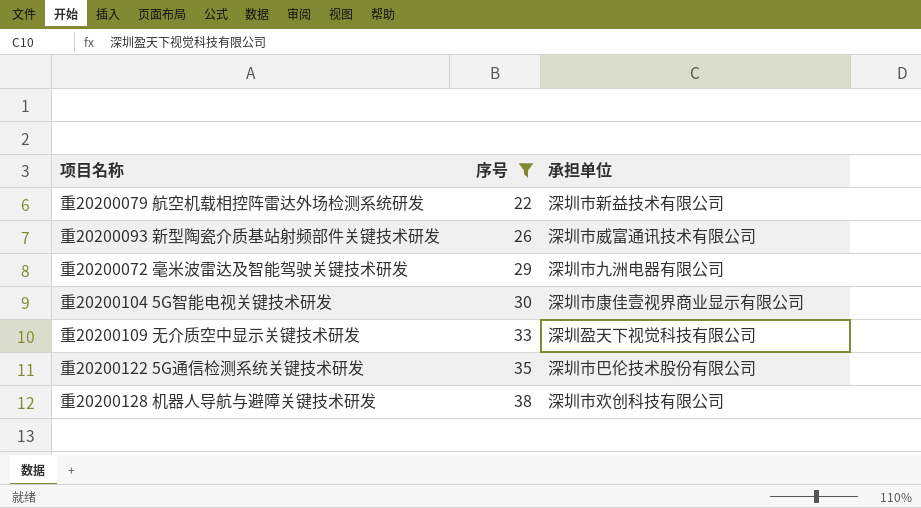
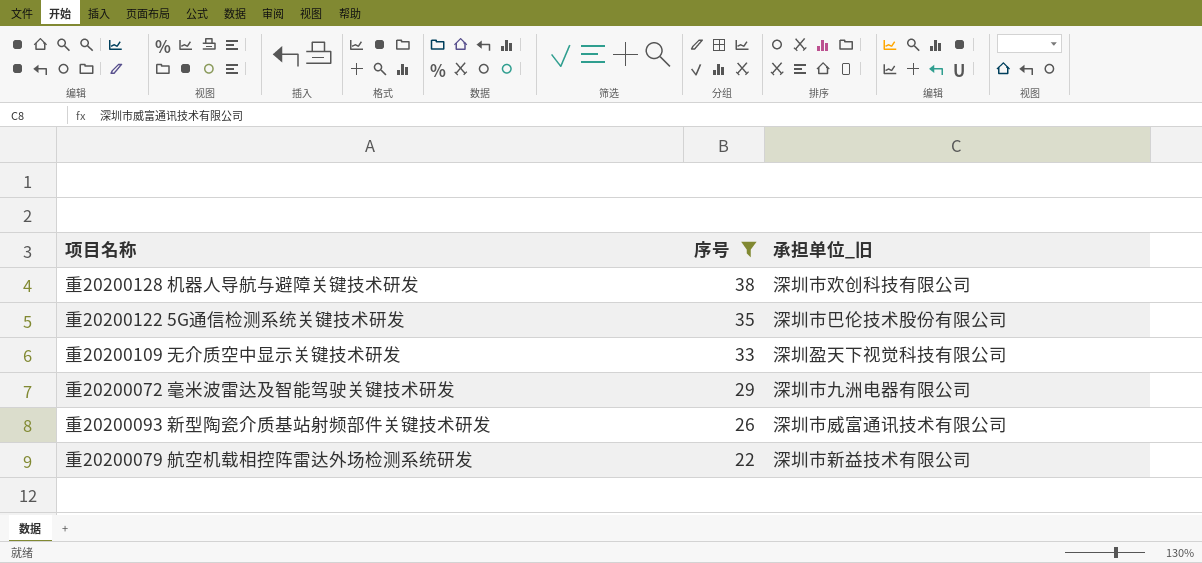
row order: 序号 ascending -> 序号 descending
column name: 承担单位 -> 承担单位_旧
row 重20200104 5G智能电视关键技术研发: 30 | 深圳市康佳壹视界商业显示有限公司 -> none

